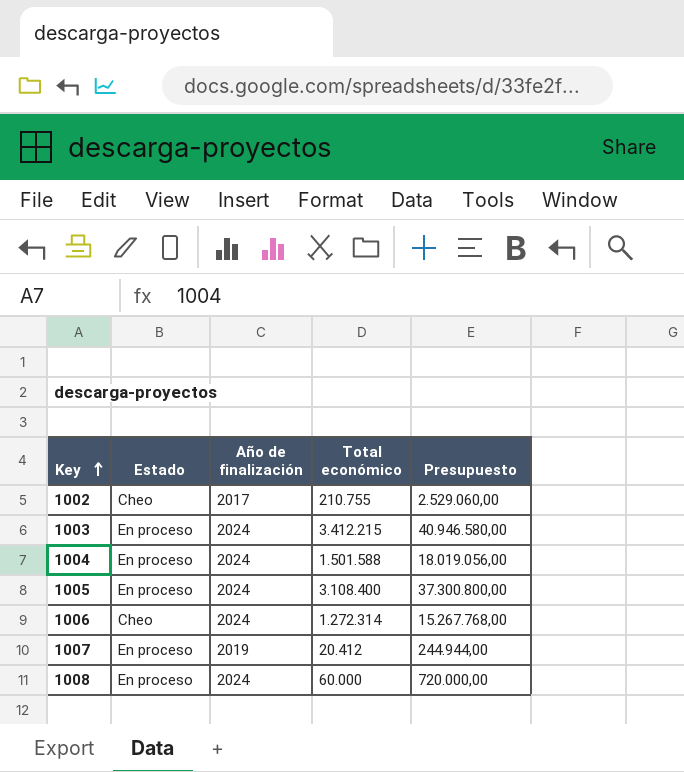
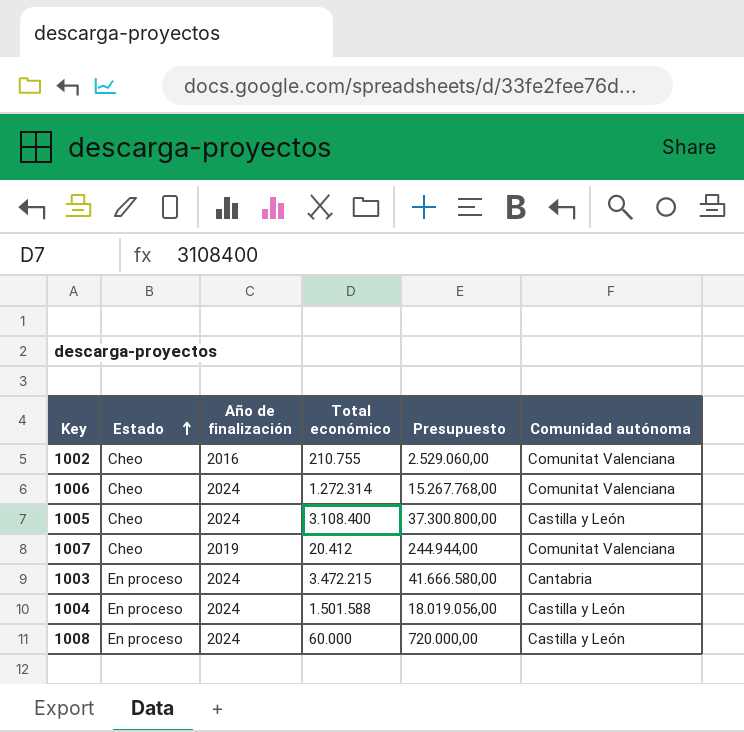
row order: Key ascending -> Estado ascending
column Comunidad autónoma | position: none -> 6
1002 | Año de finalización: 2017 -> 2016
1005 | Estado: En proceso -> Cheo
1007 | Estado: En proceso -> Cheo
1003 | Total económico: 3.412.215 -> 3.472.215
1003 | Presupuesto: 40.946.580,00 -> 41.666.580,00

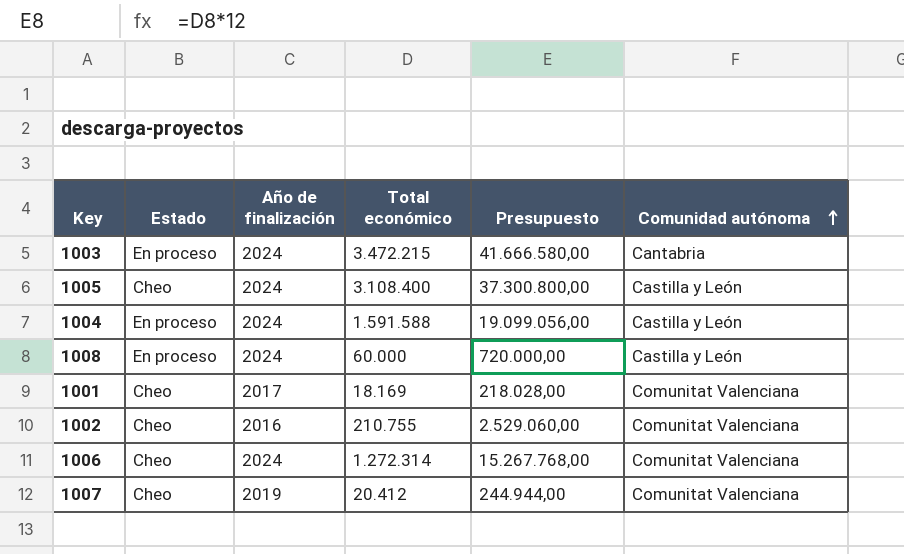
row order: Estado ascending -> Comunidad autónoma ascending
1004 | Total económico: 1.501.588 -> 1.591.588
1004 | Presupuesto: 18.019.056,00 -> 19.099.056,00
row 1001: none -> Cheo | 2017 | 18.169 | 218.028,00 | Comunitat Valenciana

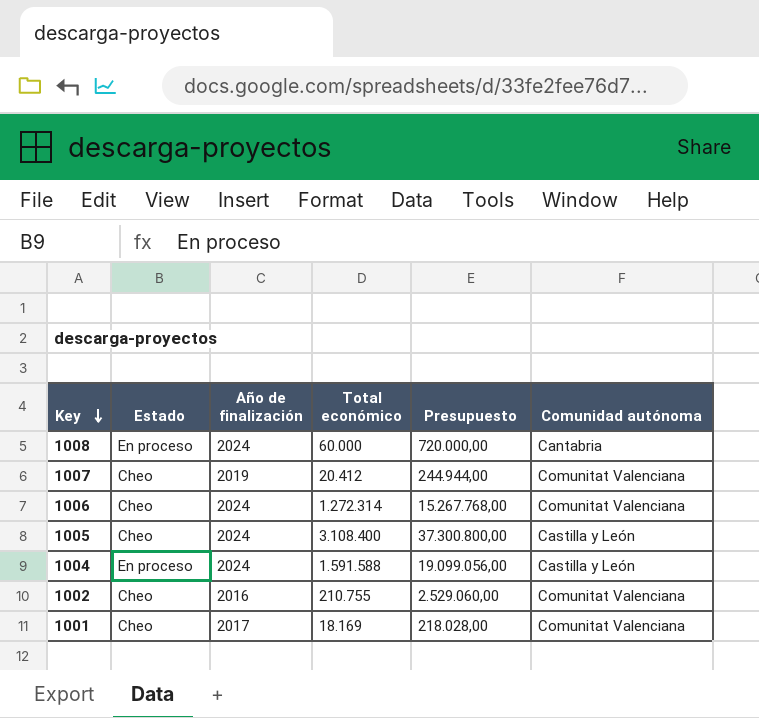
row order: Comunidad autónoma ascending -> Key descending
row 1003: En proceso | 2024 | 3.472.215 | 41.666.580,00 | Cantabria -> none
1008 | Comunidad autónoma: Castilla y León -> Cantabria

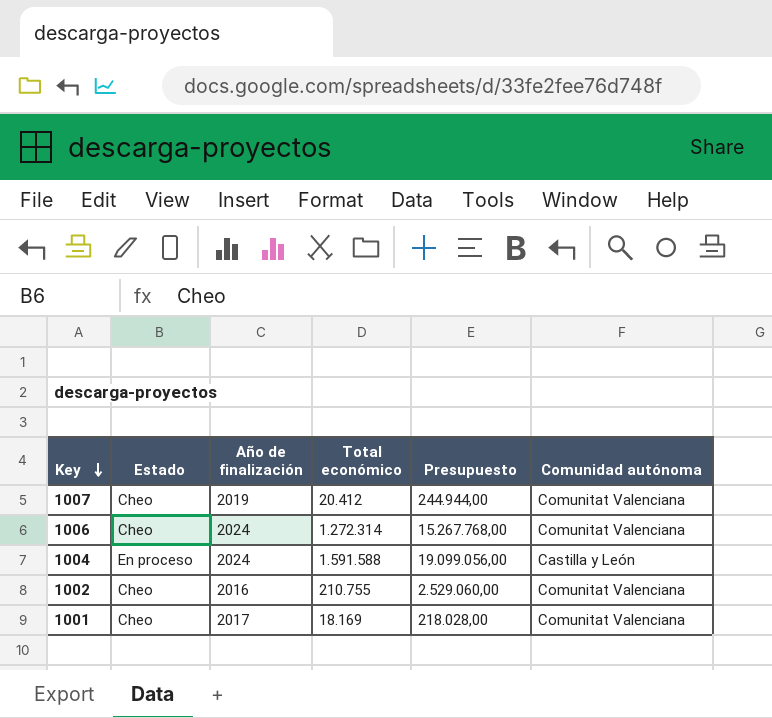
row 1008: En proceso | 2024 | 60.000 | 720.000,00 | Cantabria -> none
row 1005: Cheo | 2024 | 3.108.400 | 37.300.800,00 | Castilla y León -> none

